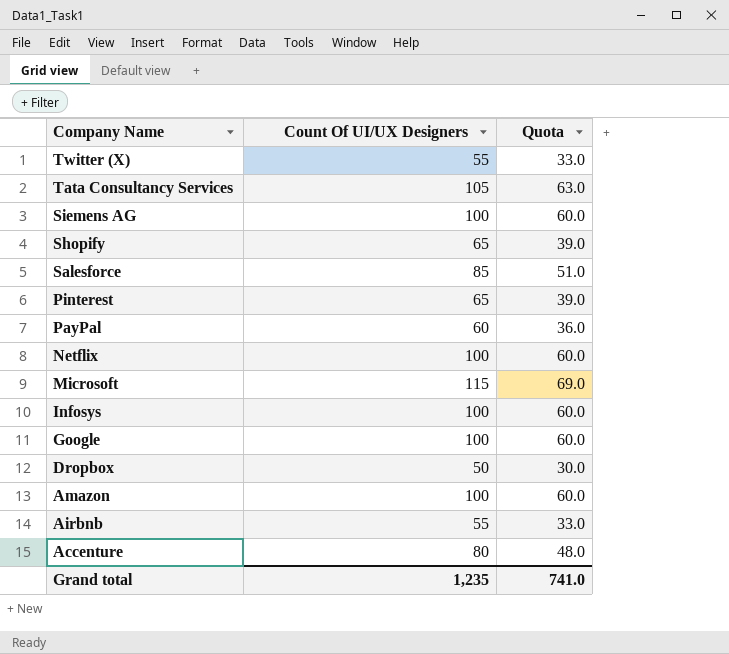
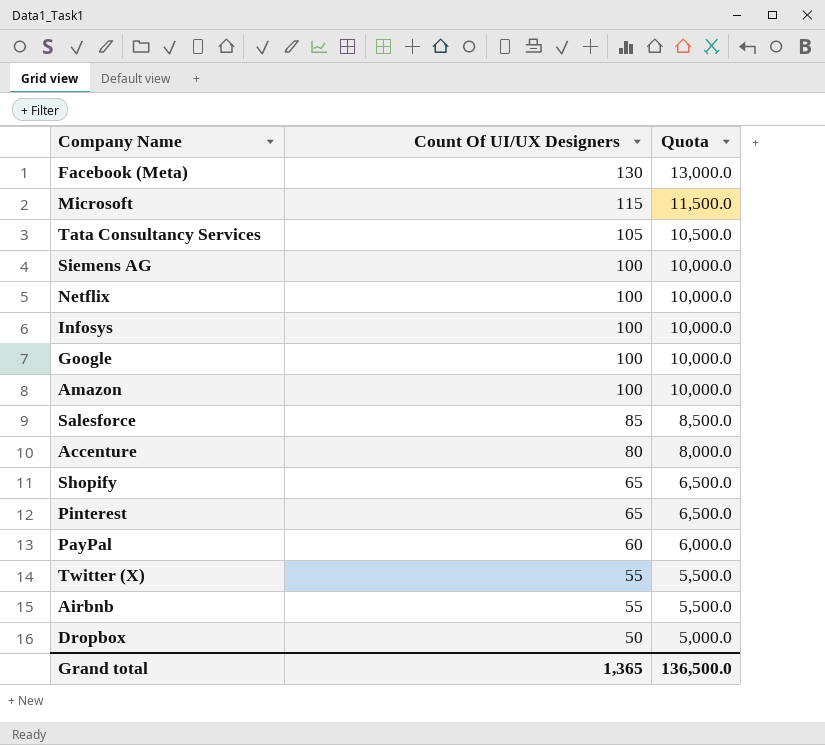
row order: Company Name descending -> Count Of UI/UX Designers descending
column Quota | formula: [Count Of UI/UX Designers] * 0.6 -> [Count Of UI/UX Designers] * 100
row Facebook (Meta): none -> 130 | 13,000.0
Grand total | Count Of UI/UX Designers: 1,235 -> 1,365
Grand total | Quota: 741.0 -> 136,500.0

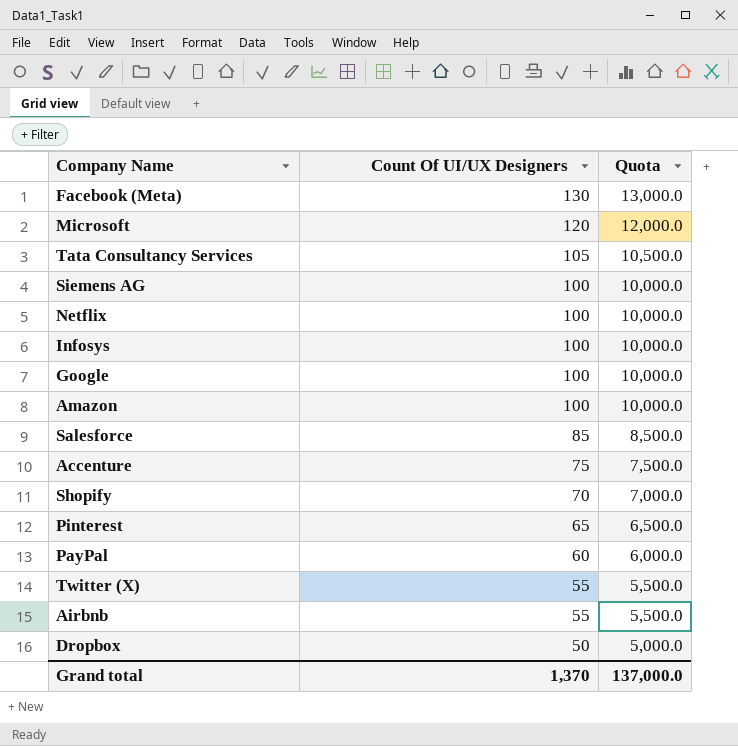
Microsoft | Count Of UI/UX Designers: 115 -> 120
Microsoft | Quota: 11,500.0 -> 12,000.0
Accenture | Count Of UI/UX Designers: 80 -> 75
Accenture | Quota: 8,000.0 -> 7,500.0
Shopify | Count Of UI/UX Designers: 65 -> 70
Shopify | Quota: 6,500.0 -> 7,000.0
Grand total | Count Of UI/UX Designers: 1,365 -> 1,370
Grand total | Quota: 136,500.0 -> 137,000.0

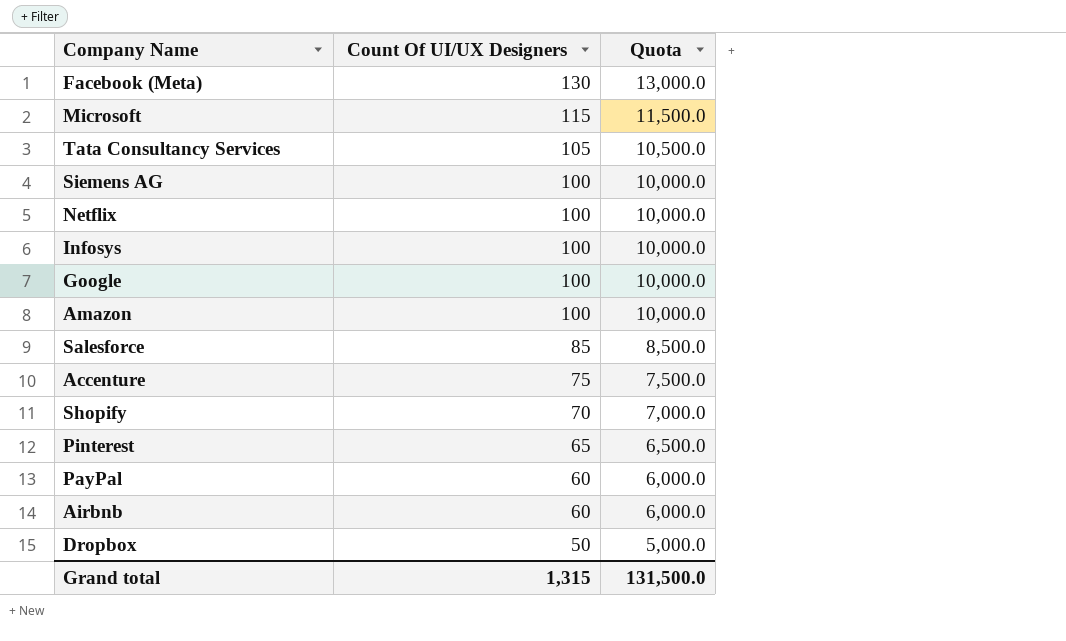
row Twitter (X): 55 | 5,500.0 -> none
Microsoft | Count Of UI/UX Designers: 120 -> 115
Microsoft | Quota: 12,000.0 -> 11,500.0
Airbnb | Count Of UI/UX Designers: 55 -> 60
Airbnb | Quota: 5,500.0 -> 6,000.0
Grand total | Count Of UI/UX Designers: 1,370 -> 1,315
Grand total | Quota: 137,000.0 -> 131,500.0

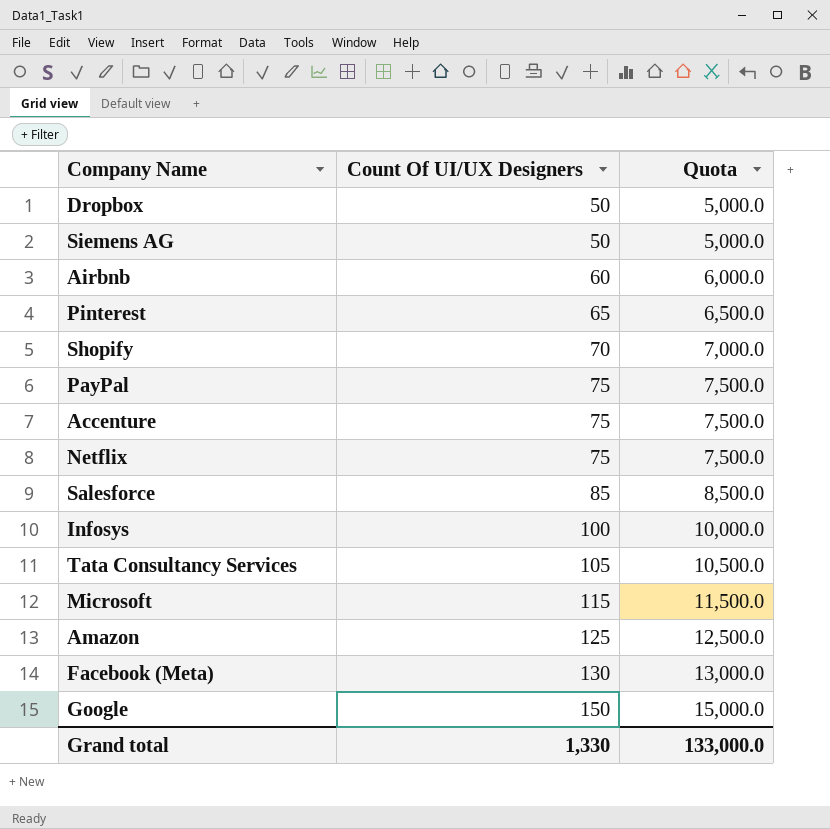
row order: Count Of UI/UX Designers descending -> Count Of UI/UX Designers ascending
Siemens AG | Count Of UI/UX Designers: 100 -> 50
Siemens AG | Quota: 10,000.0 -> 5,000.0
PayPal | Count Of UI/UX Designers: 60 -> 75
PayPal | Quota: 6,000.0 -> 7,500.0
Netflix | Count Of UI/UX Designers: 100 -> 75
Netflix | Quota: 10,000.0 -> 7,500.0
Amazon | Count Of UI/UX Designers: 100 -> 125
Amazon | Quota: 10,000.0 -> 12,500.0
Google | Count Of UI/UX Designers: 100 -> 150
Google | Quota: 10,000.0 -> 15,000.0
Grand total | Count Of UI/UX Designers: 1,315 -> 1,330
Grand total | Quota: 131,500.0 -> 133,000.0

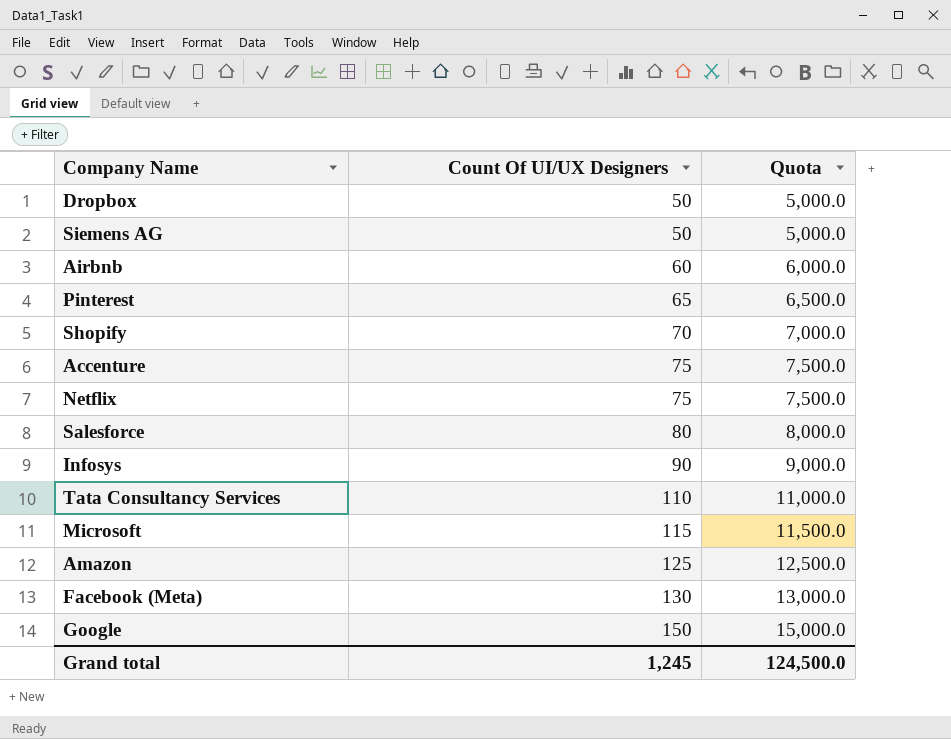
row PayPal: 75 | 7,500.0 -> none
Salesforce | Count Of UI/UX Designers: 85 -> 80
Salesforce | Quota: 8,500.0 -> 8,000.0
Infosys | Count Of UI/UX Designers: 100 -> 90
Infosys | Quota: 10,000.0 -> 9,000.0
Tata Consultancy Services | Count Of UI/UX Designers: 105 -> 110
Tata Consultancy Services | Quota: 10,500.0 -> 11,000.0
Grand total | Count Of UI/UX Designers: 1,330 -> 1,245
Grand total | Quota: 133,000.0 -> 124,500.0

